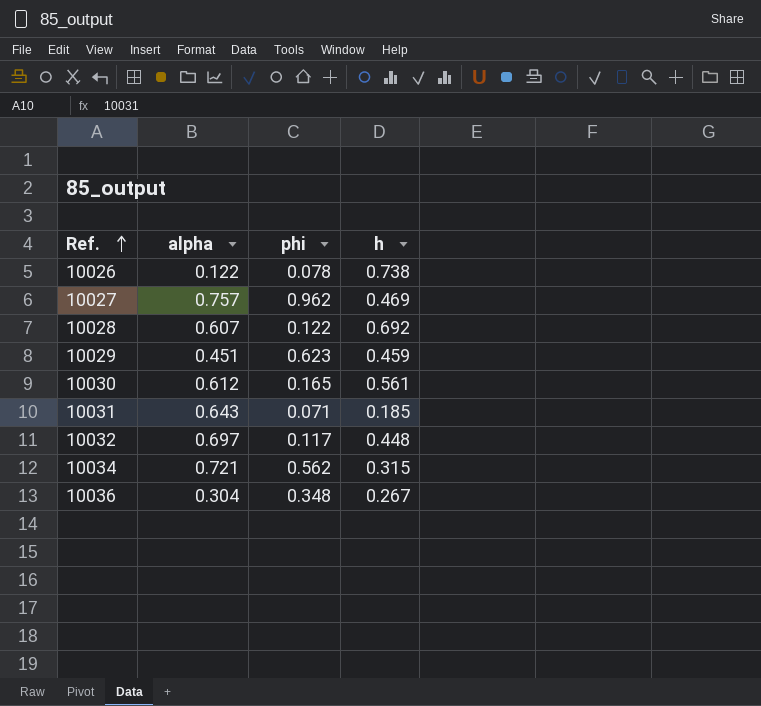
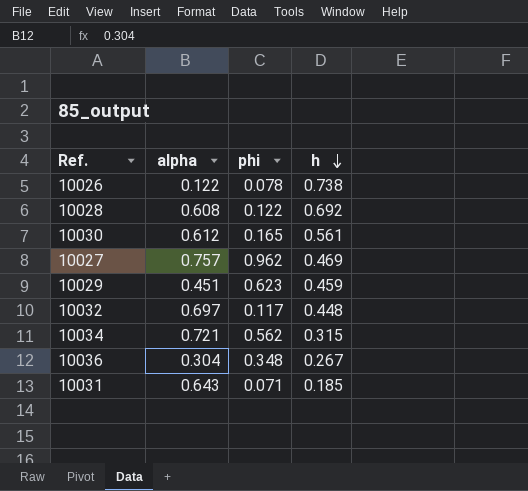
row order: Ref. ascending -> h descending
10028 | alpha: 0.607 -> 0.608

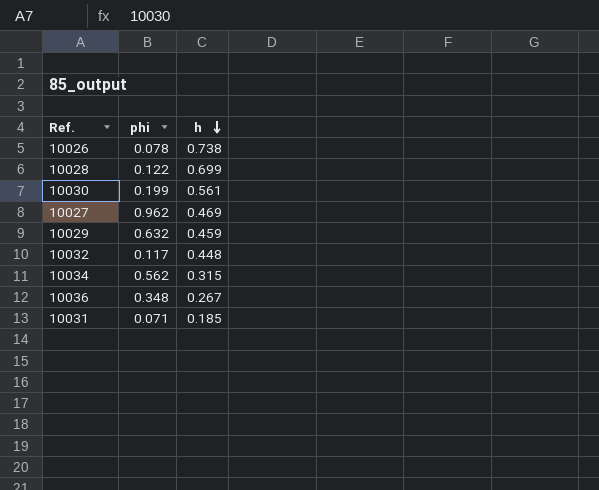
column alpha | position: 2 -> none
10028 | h: 0.692 -> 0.699
10030 | phi: 0.165 -> 0.199
10029 | phi: 0.623 -> 0.632

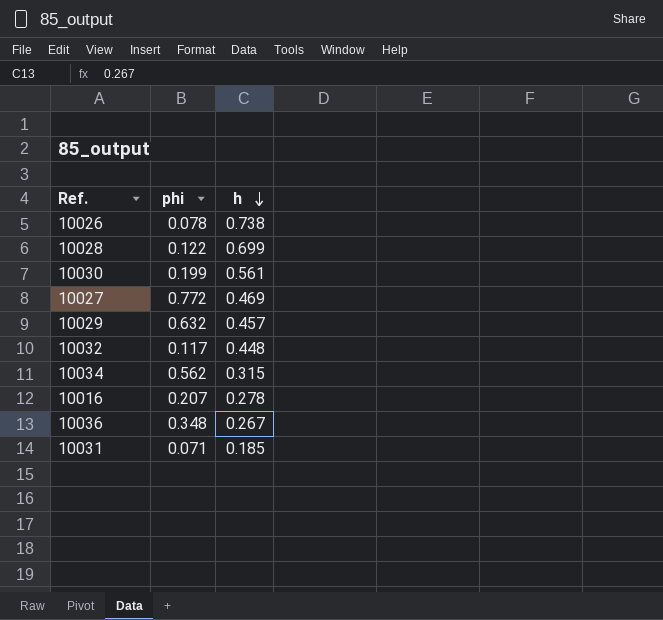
10027 | phi: 0.962 -> 0.772
10029 | h: 0.459 -> 0.457
row 10016: none -> 0.207 | 0.278

